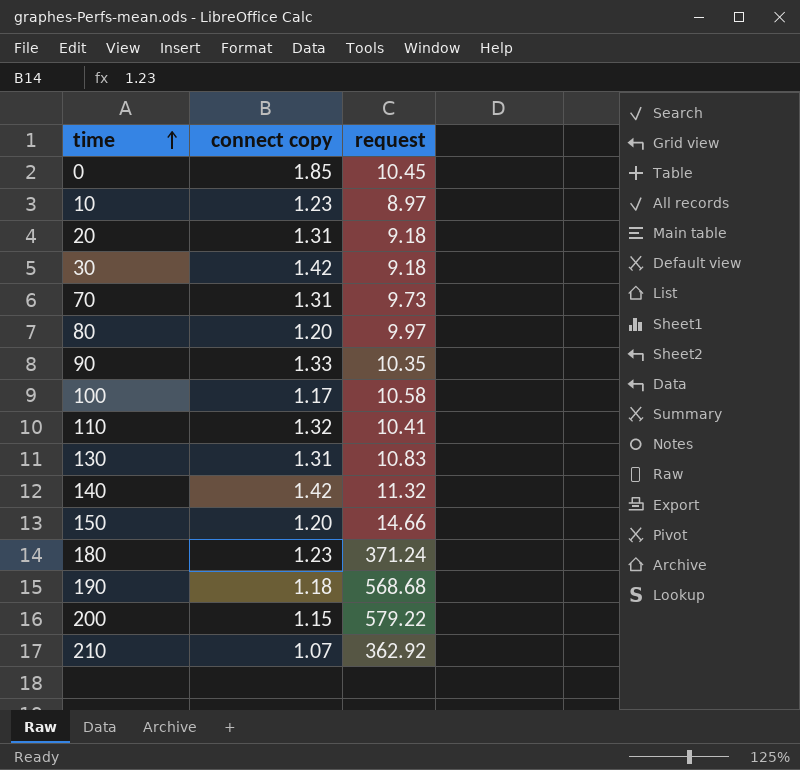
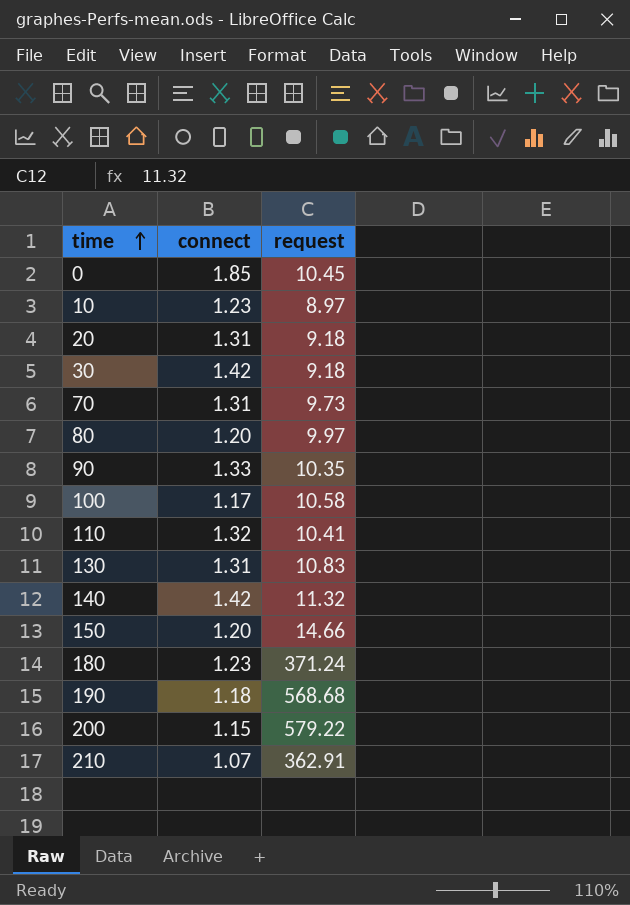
column name: connect copy -> connect
210 | request: 362.92 -> 362.91

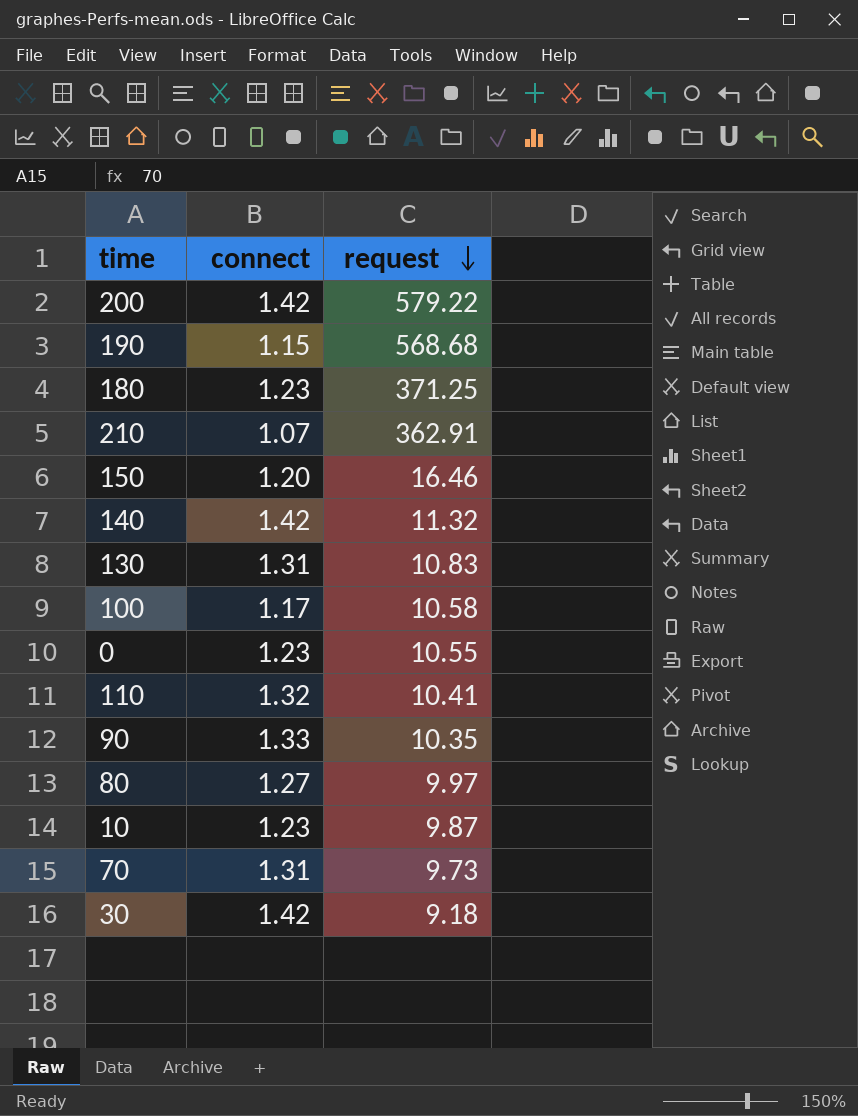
row order: time ascending -> request descending
row 20: 1.31 | 9.18 -> none
200 | connect: 1.15 -> 1.42
190 | connect: 1.18 -> 1.15
180 | request: 371.24 -> 371.25
150 | request: 14.66 -> 16.46
0 | connect: 1.85 -> 1.23
0 | request: 10.45 -> 10.55
80 | connect: 1.20 -> 1.27
10 | request: 8.97 -> 9.87

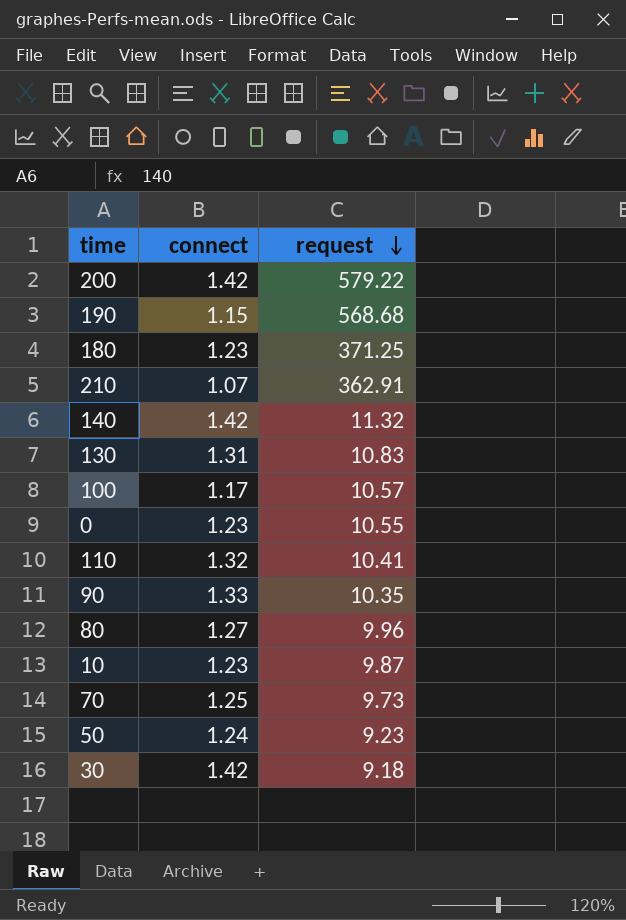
row 150: 1.20 | 16.46 -> none
100 | request: 10.58 -> 10.57
80 | request: 9.97 -> 9.96
70 | connect: 1.31 -> 1.25
row 50: none -> 1.24 | 9.23

